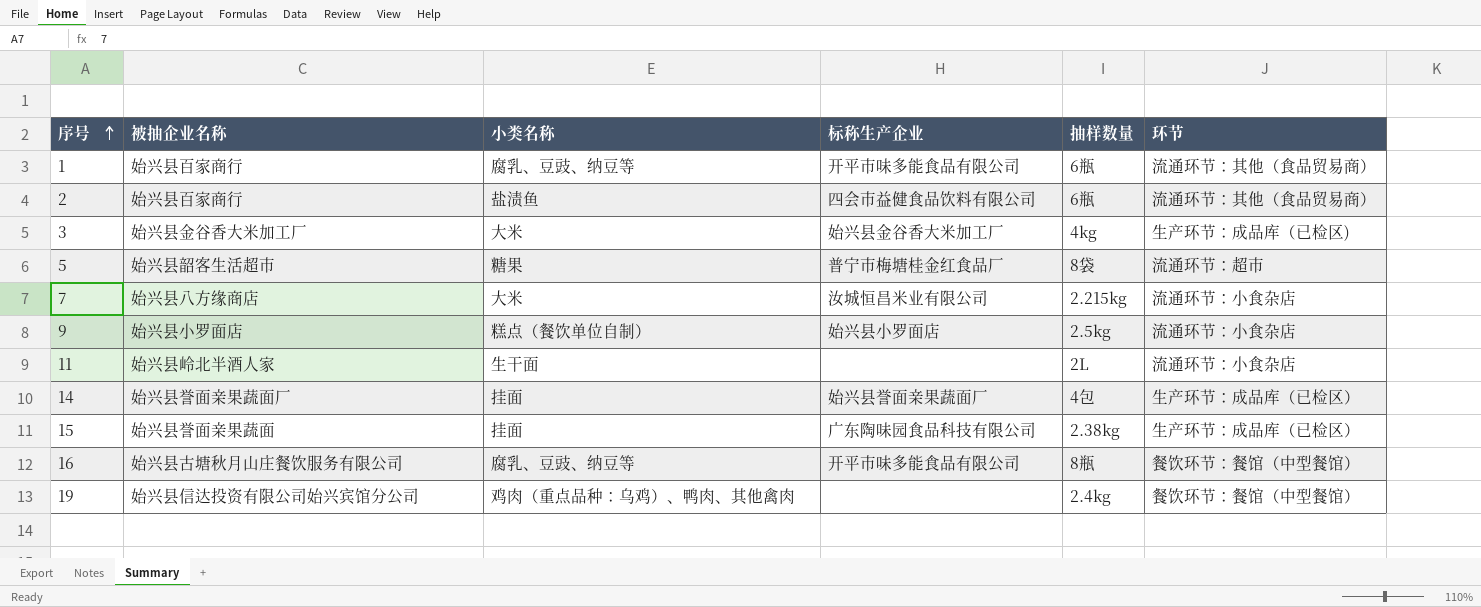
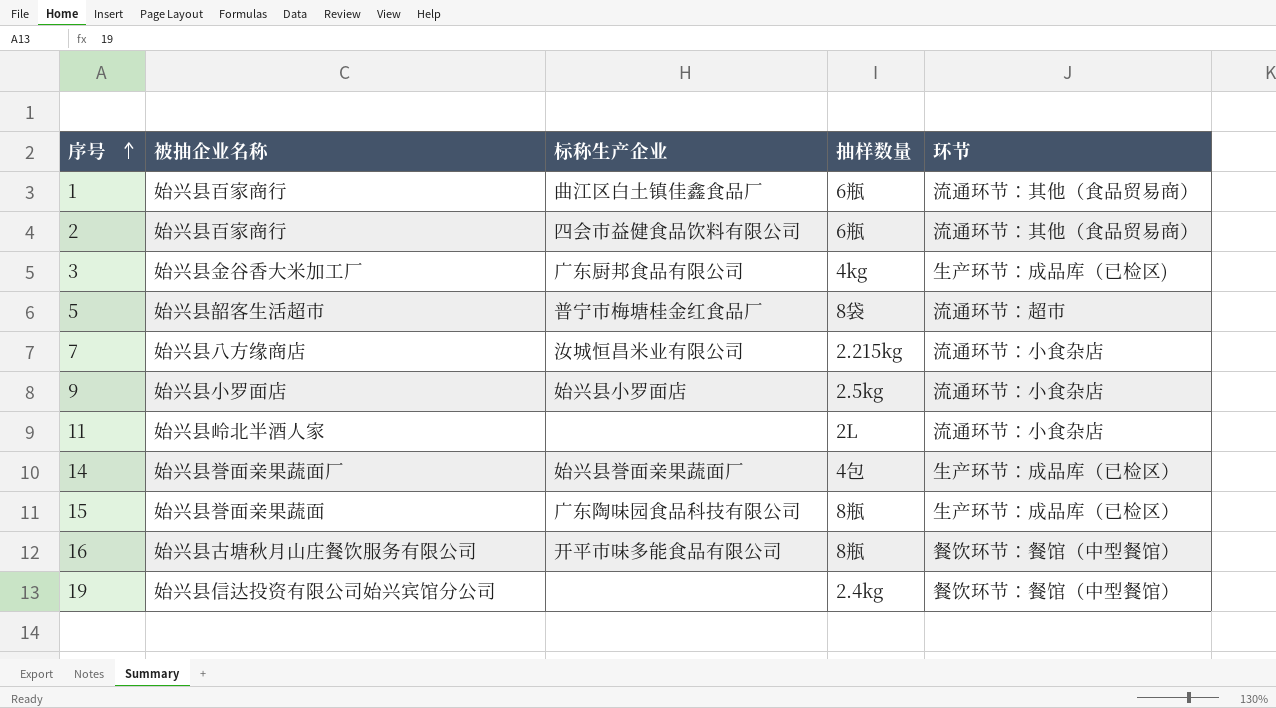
column 小类名称 | position: 3 -> none
1 | 标称生产企业: 开平市味多能食品有限公司 -> 曲江区白土镇佳鑫食品厂
3 | 标称生产企业: 始兴县金谷香大米加工厂 -> 广东厨邦食品有限公司
15 | 抽样数量: 2.38kg -> 8瓶

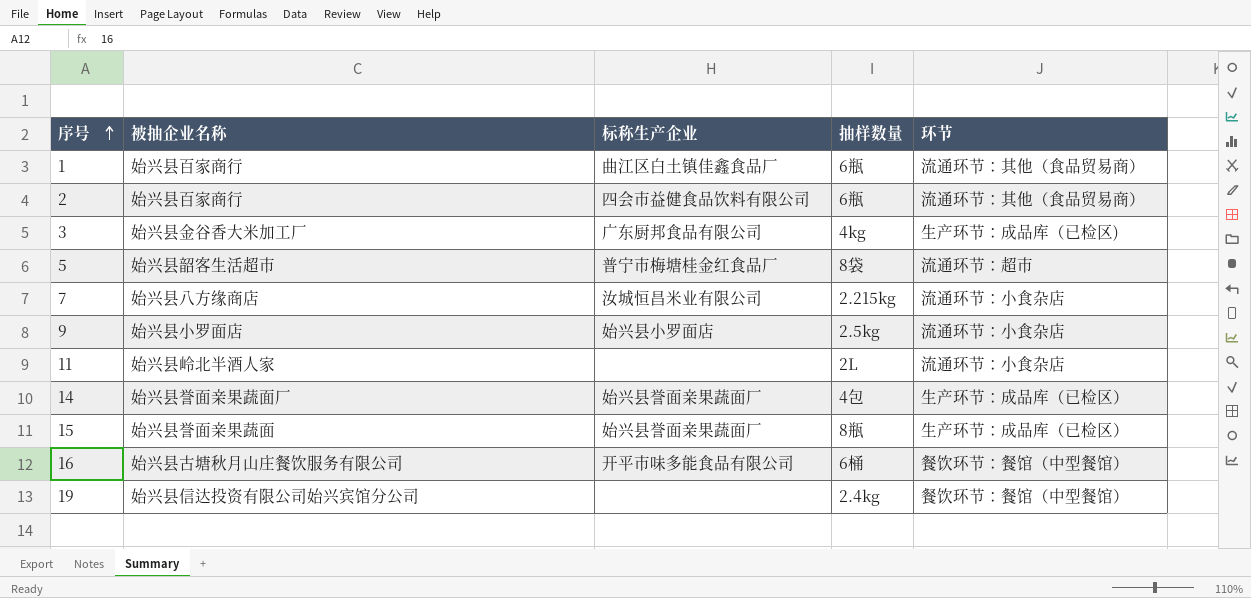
15 | 标称生产企业: 广东陶味园食品科技有限公司 -> 始兴县誉面亲果蔬面厂
16 | 抽样数量: 8瓶 -> 6桶

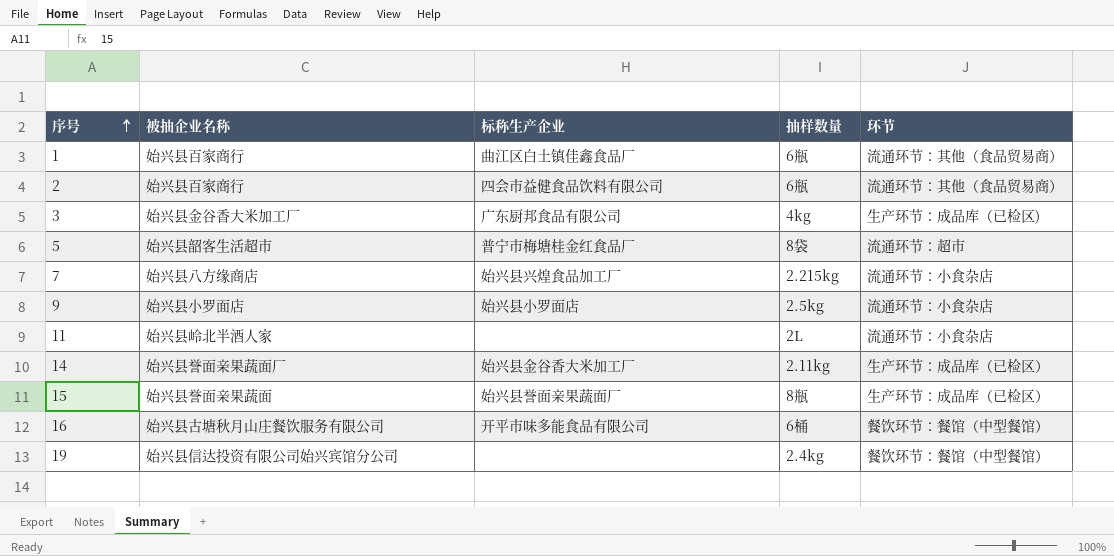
7 | 标称生产企业: 汝城恒昌米业有限公司 -> 始兴县兴煌食品加工厂
14 | 标称生产企业: 始兴县誉面亲果蔬面厂 -> 始兴县金谷香大米加工厂
14 | 抽样数量: 4包 -> 2.11kg

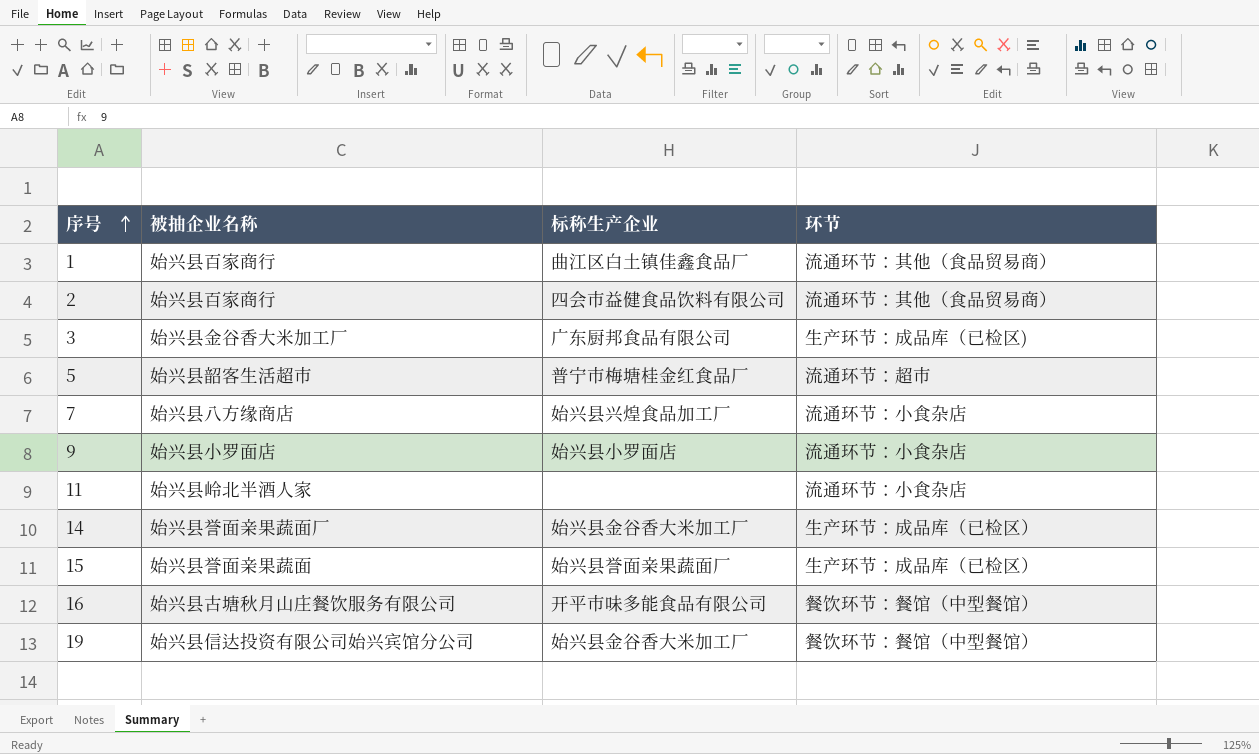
column 抽样数量 | position: 4 -> none
19 | 标称生产企业: none -> 始兴县金谷香大米加工厂

